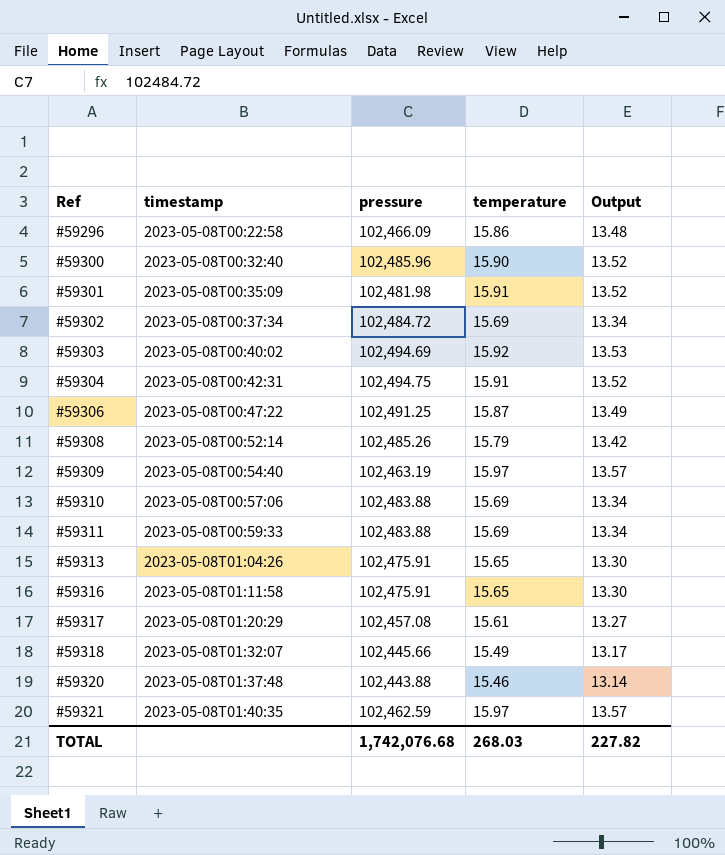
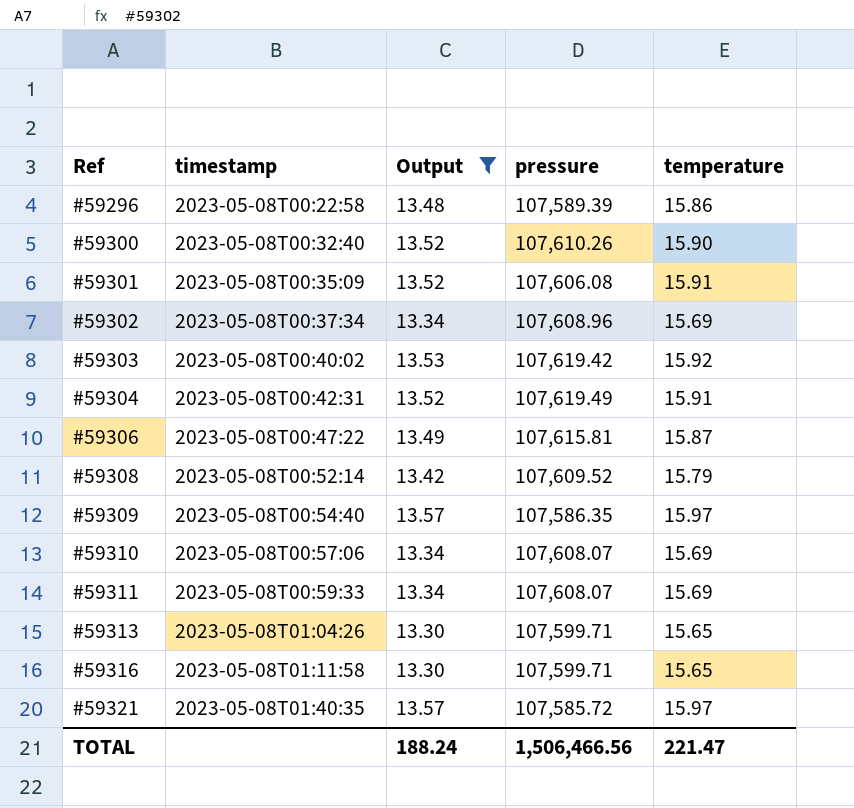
filter: none -> Output >= 13.30
column Output | position: 5 -> 3
#59296 | pressure: 102,466.09 -> 107,589.39
#59300 | pressure: 102,485.96 -> 107,610.26
#59301 | pressure: 102,481.98 -> 107,606.08
#59302 | pressure: 102,484.72 -> 107,608.96
#59303 | pressure: 102,494.69 -> 107,619.42
#59304 | pressure: 102,494.75 -> 107,619.49
#59306 | pressure: 102,491.25 -> 107,615.81
#59308 | pressure: 102,485.26 -> 107,609.52
#59309 | pressure: 102,463.19 -> 107,586.35
#59310 | pressure: 102,483.88 -> 107,608.07
#59311 | pressure: 102,483.88 -> 107,608.07
#59313 | pressure: 102,475.91 -> 107,599.71
#59316 | pressure: 102,475.91 -> 107,599.71
#59321 | pressure: 102,462.59 -> 107,585.72
TOTAL | Output: 227.82 -> 188.24
TOTAL | pressure: 1,742,076.68 -> 1,506,466.56
TOTAL | temperature: 268.03 -> 221.47

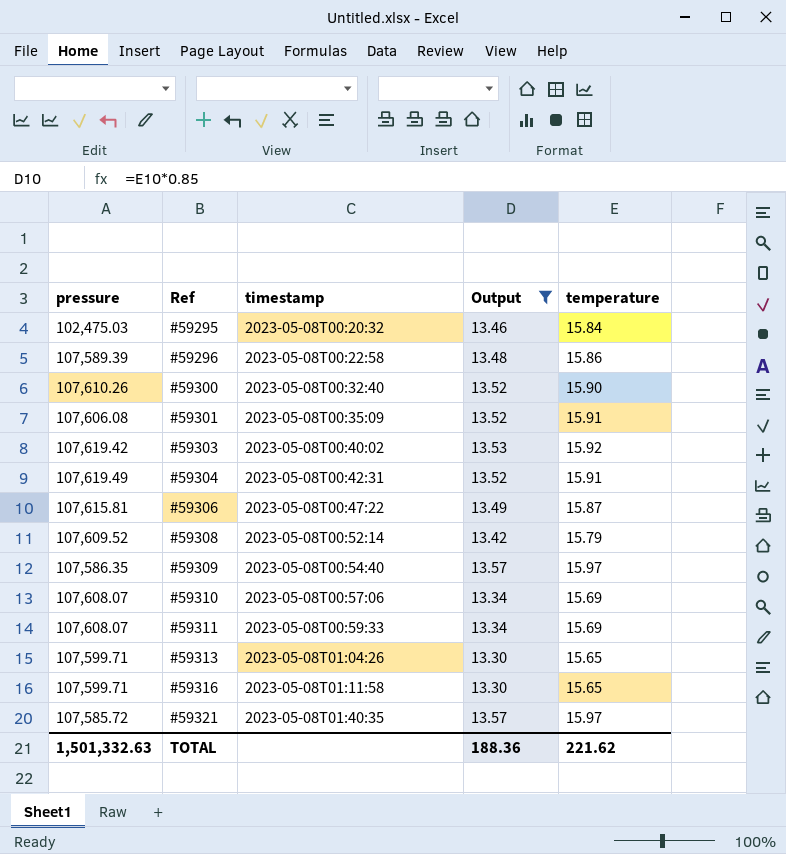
column pressure | position: 4 -> 1
row #59302: 2023-05-08T00:37:34 | 13.34 | 107,608.96 | 15.69 -> none
row #59295: none -> 102,475.03 | 2023-05-08T00:20:32 | 13.46 | 15.84
TOTAL | pressure: 1,506,466.56 -> 1,501,332.63
TOTAL | Output: 188.24 -> 188.36
TOTAL | temperature: 221.47 -> 221.62

